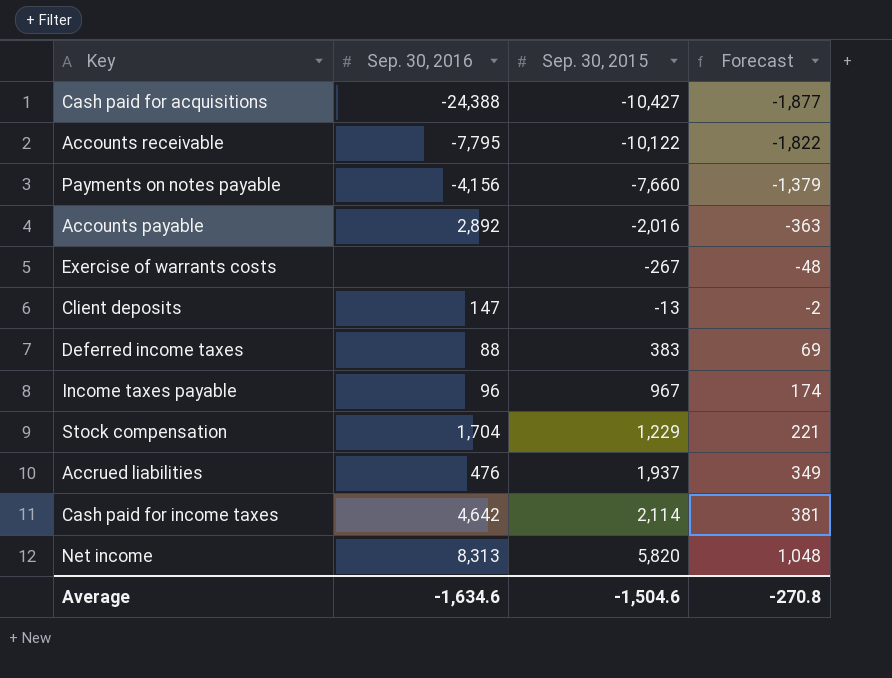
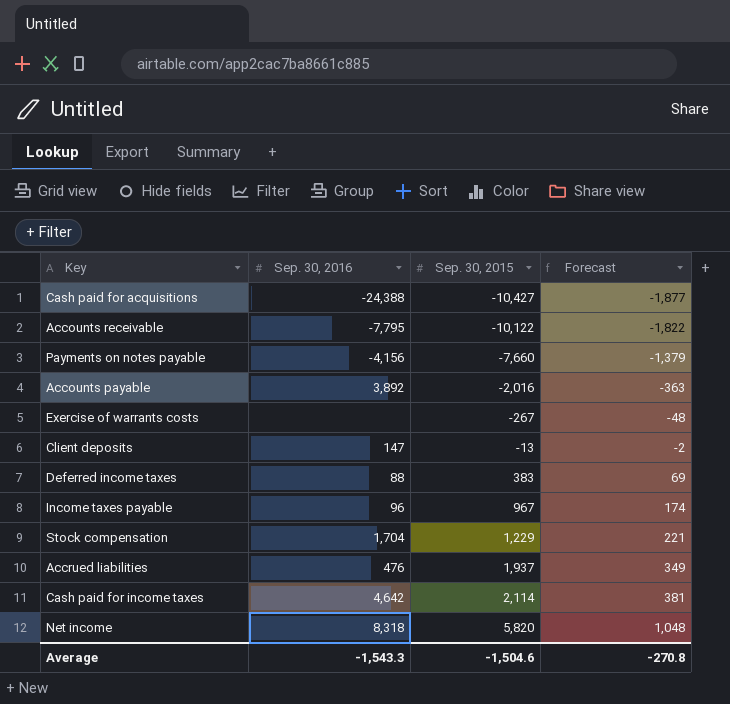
Accounts payable | Sep. 30, 2016: 2,892 -> 3,892
Net income | Sep. 30, 2016: 8,313 -> 8,318
Average | Sep. 30, 2016: -1,634.6 -> -1,543.3

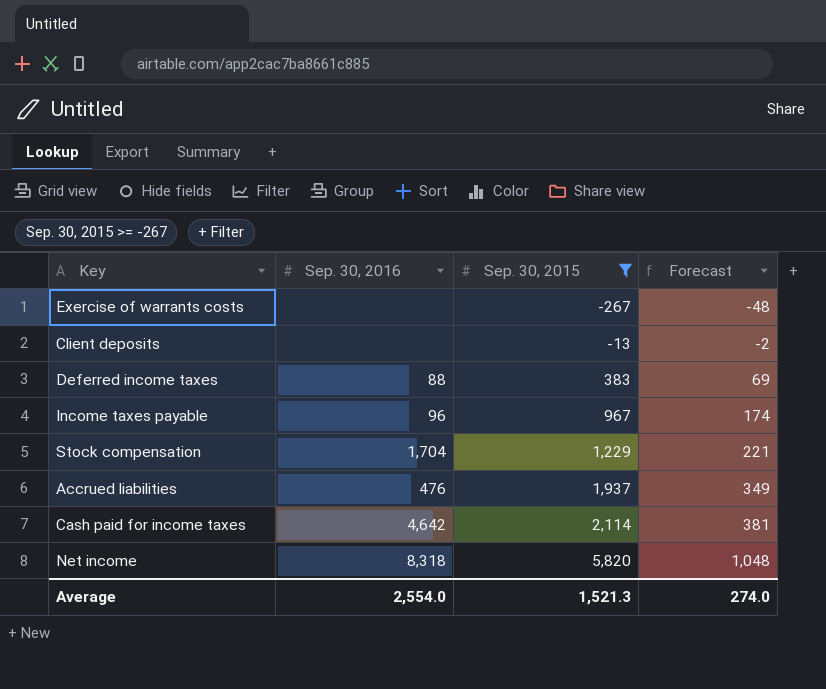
filter: none -> Sep. 30, 2015 >= -267
Client deposits | Sep. 30, 2016: 147 -> none
Average | Sep. 30, 2016: -1,543.3 -> 2,554.0
Average | Sep. 30, 2015: -1,504.6 -> 1,521.3
Average | Forecast: -270.8 -> 274.0

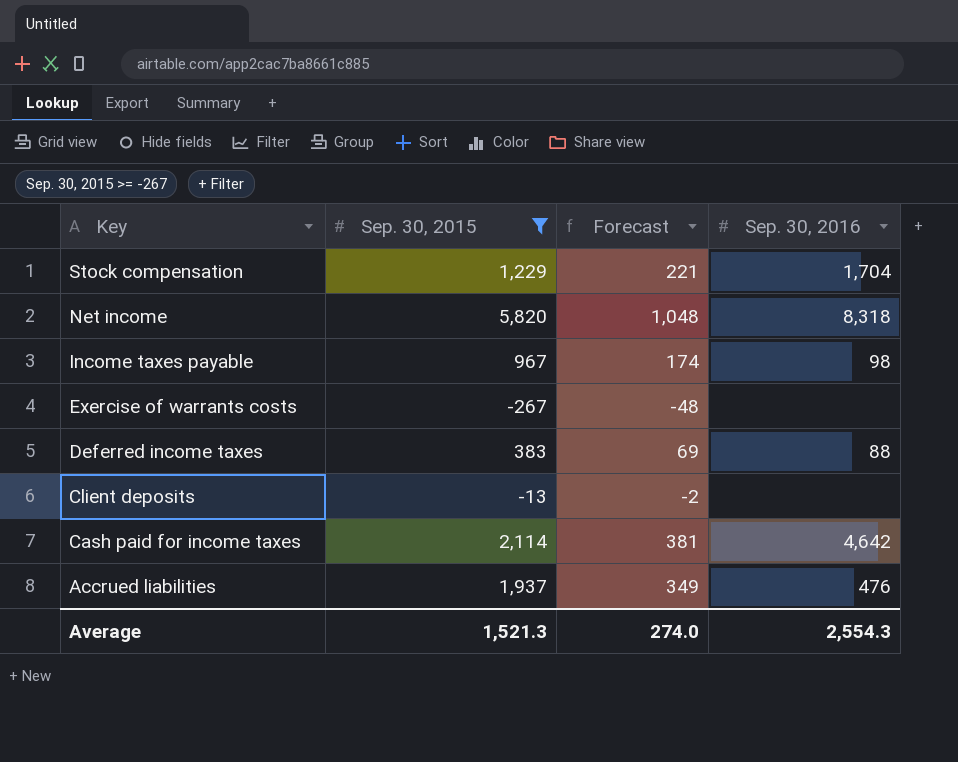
row order: Sep. 30, 2015 ascending -> Key descending
column Sep. 30, 2016 | position: 2 -> 4
Income taxes payable | Sep. 30, 2016: 96 -> 98
Average | Sep. 30, 2016: 2,554.0 -> 2,554.3

